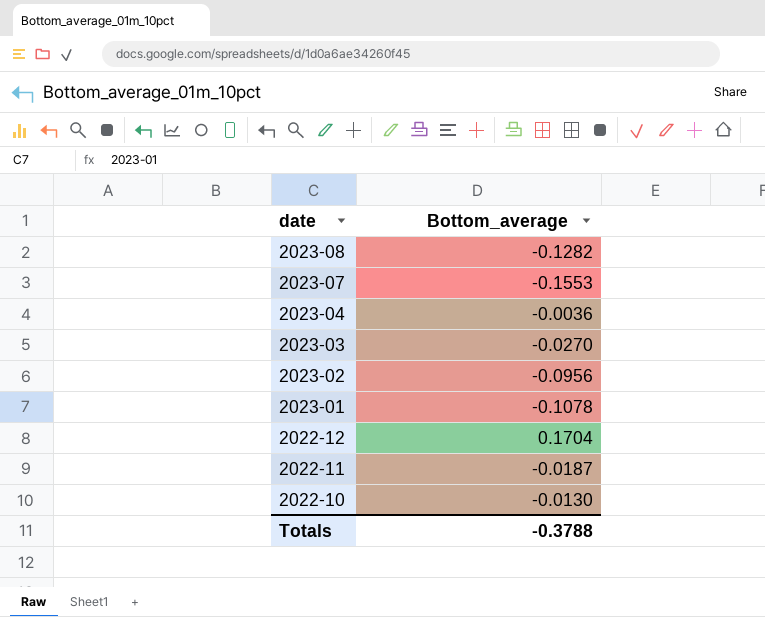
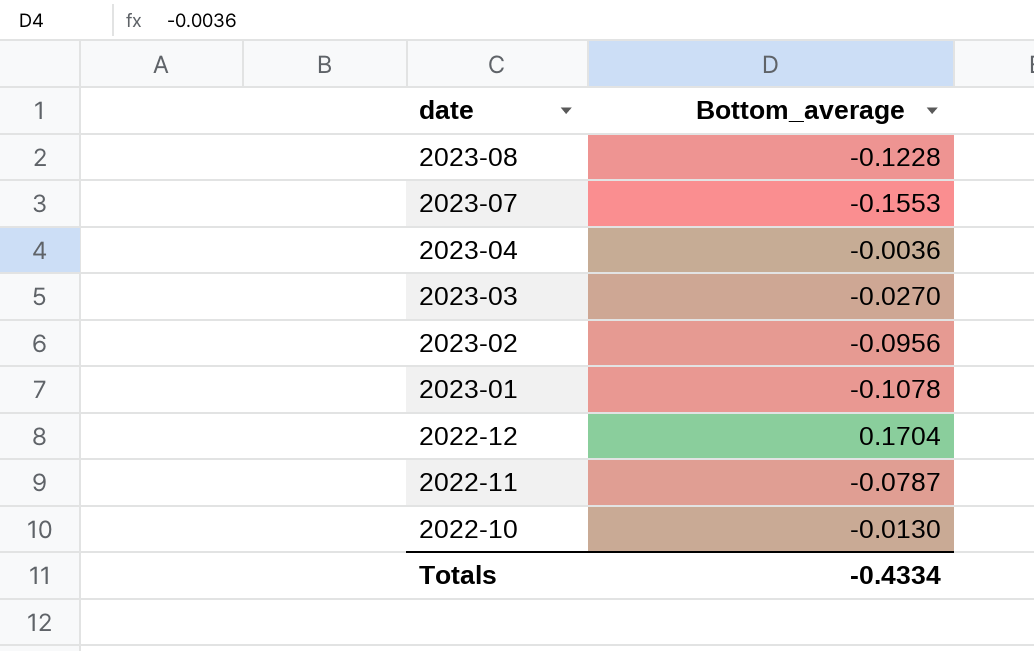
2023-08 | Bottom_average: -0.1282 -> -0.1228
2022-11 | Bottom_average: -0.0187 -> -0.0787
Totals | Bottom_average: -0.3788 -> -0.4334

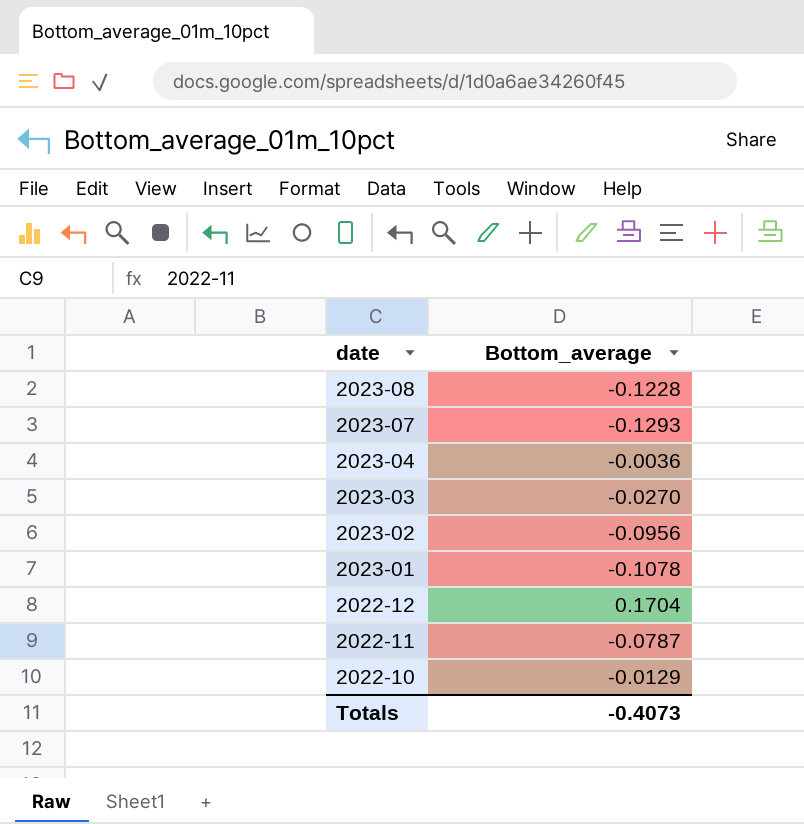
2023-07 | Bottom_average: -0.1553 -> -0.1293
2022-10 | Bottom_average: -0.0130 -> -0.0129
Totals | Bottom_average: -0.4334 -> -0.4073

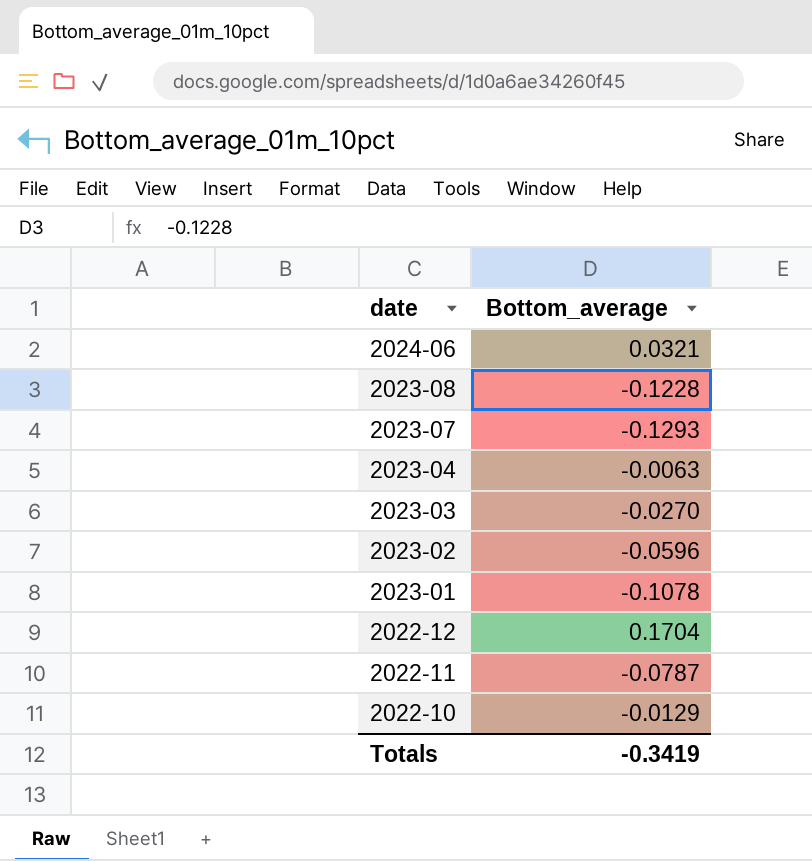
row 2024-06: none -> 0.0321
2023-04 | Bottom_average: -0.0036 -> -0.0063
2023-02 | Bottom_average: -0.0956 -> -0.0596
Totals | Bottom_average: -0.4073 -> -0.3419

